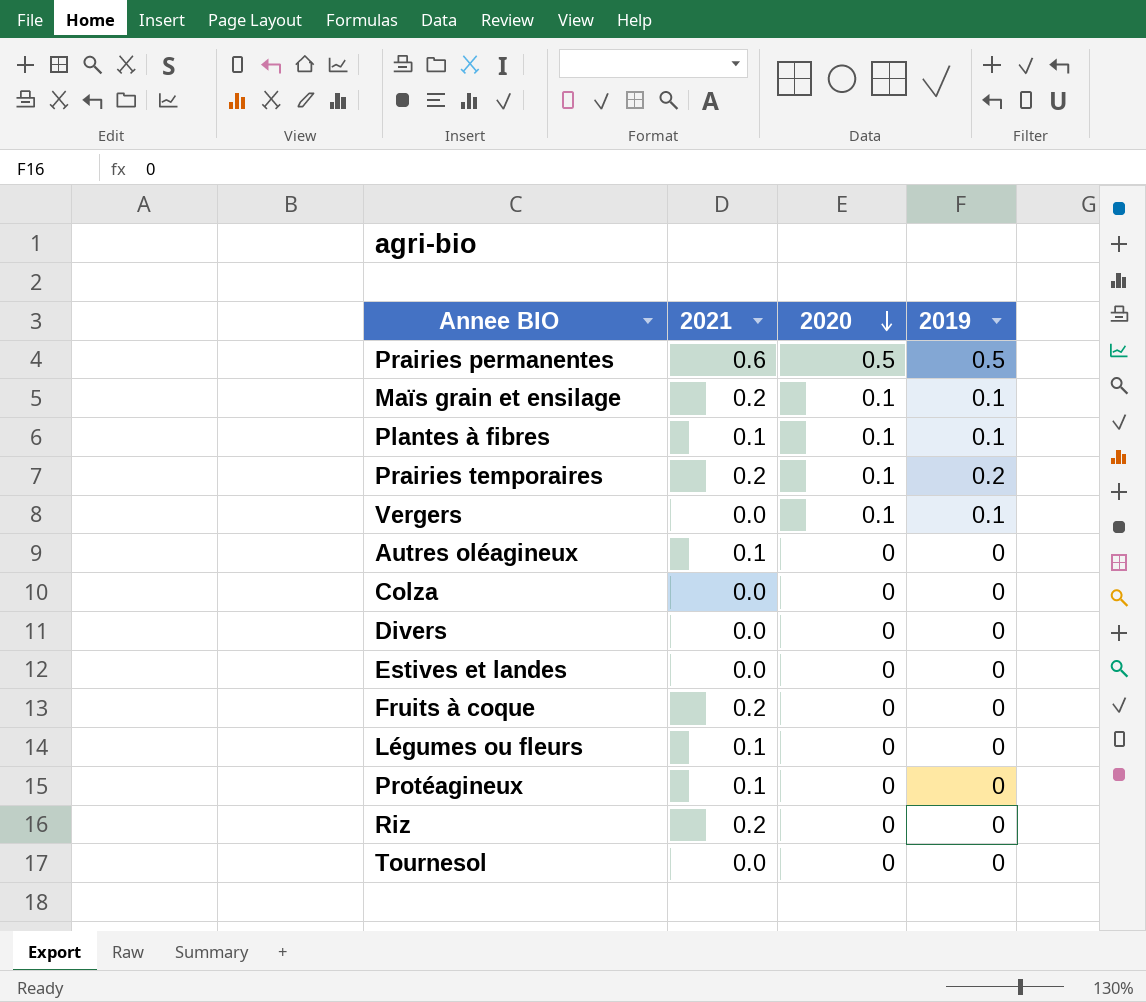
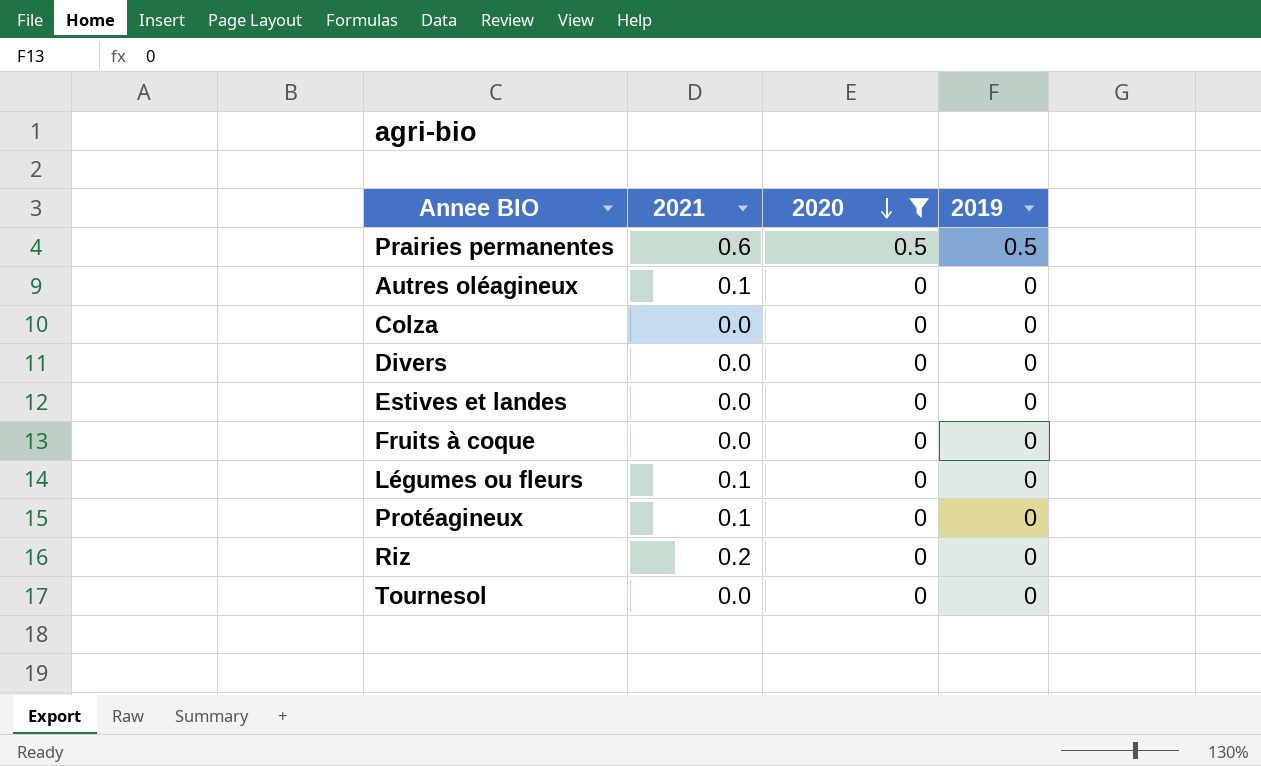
filter: none -> 2020 != 0.1
Fruits à coque | 2021: 0.2 -> 0.0

